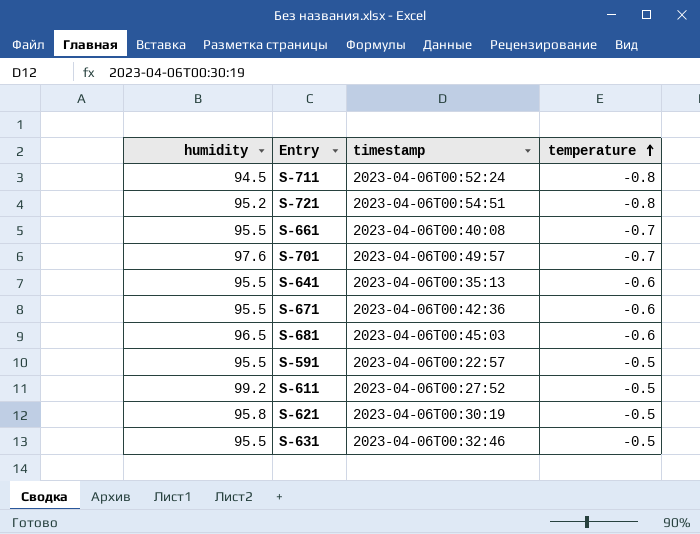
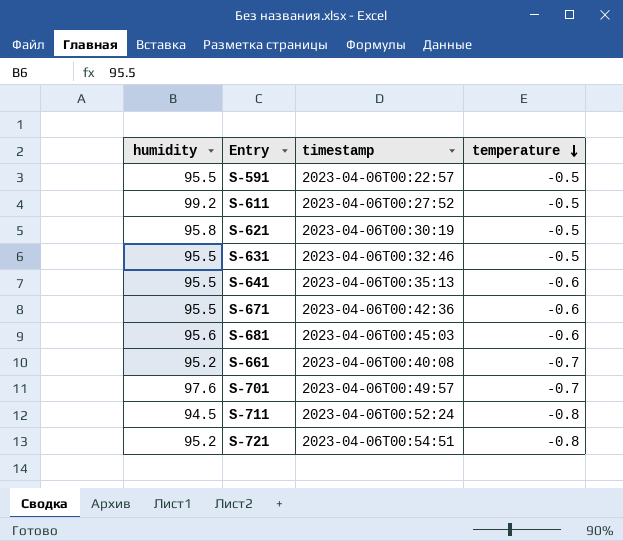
row order: temperature ascending -> temperature descending
S-681 | humidity: 96.5 -> 95.6
S-661 | humidity: 95.5 -> 95.2

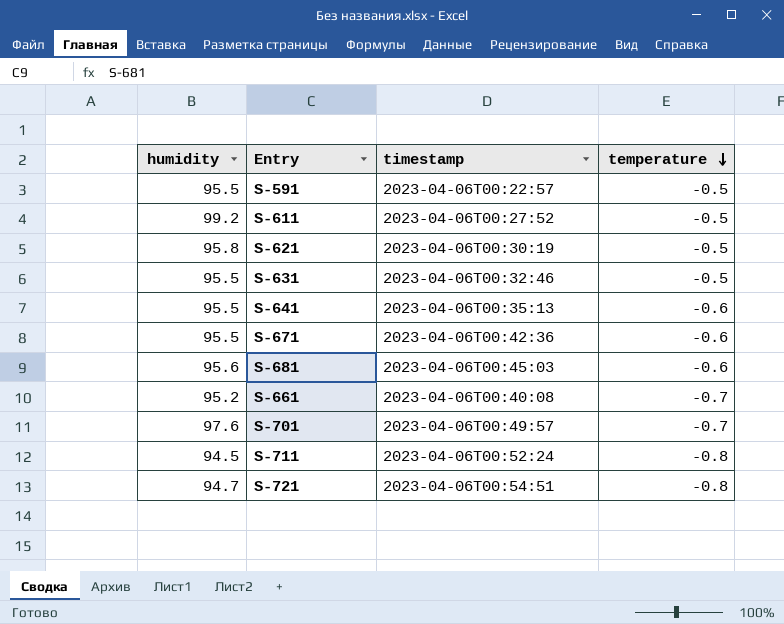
S-721 | humidity: 95.2 -> 94.7

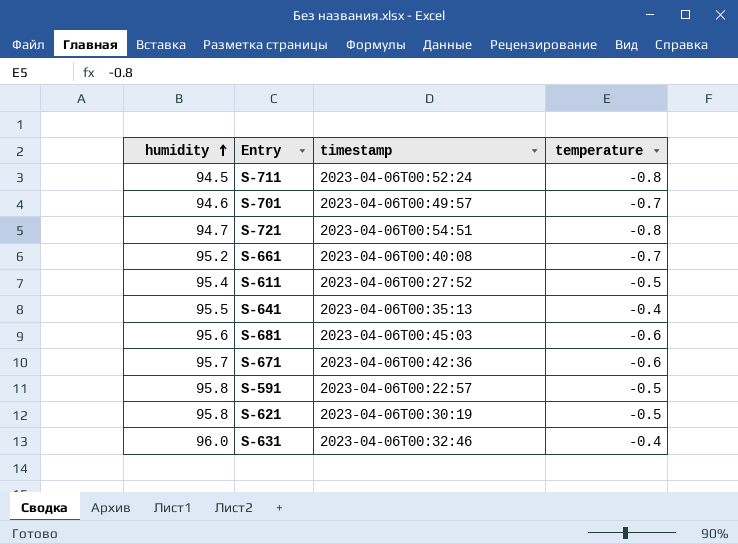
row order: temperature descending -> humidity ascending
S-701 | humidity: 97.6 -> 94.6
S-611 | humidity: 99.2 -> 95.4
S-641 | temperature: -0.6 -> -0.4
S-671 | humidity: 95.5 -> 95.7
S-591 | humidity: 95.5 -> 95.8
S-631 | humidity: 95.5 -> 96.0
S-631 | temperature: -0.5 -> -0.4

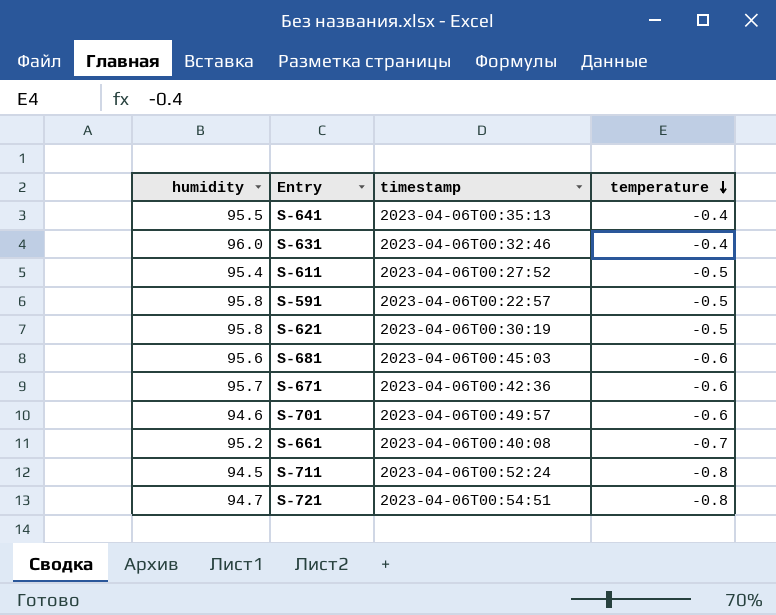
row order: humidity ascending -> temperature descending
S-701 | temperature: -0.7 -> -0.6

